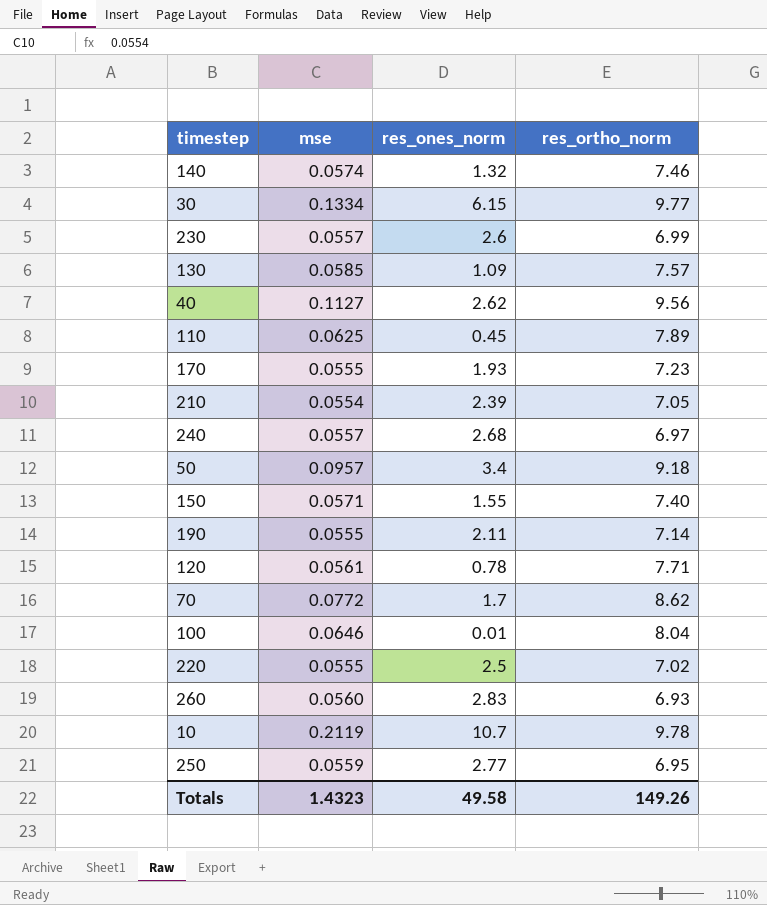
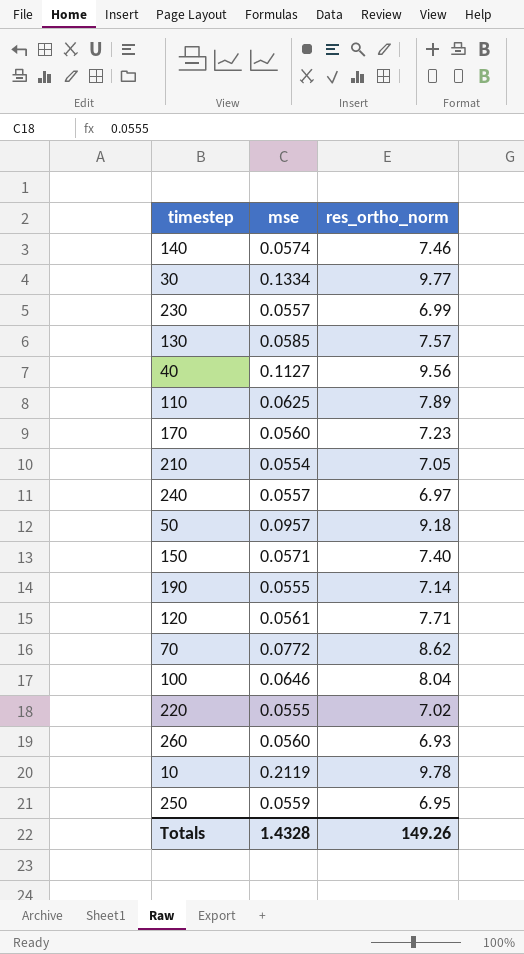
column res_ones_norm | position: 3 -> none
170 | mse: 0.0555 -> 0.0560
Totals | mse: 1.4323 -> 1.4328

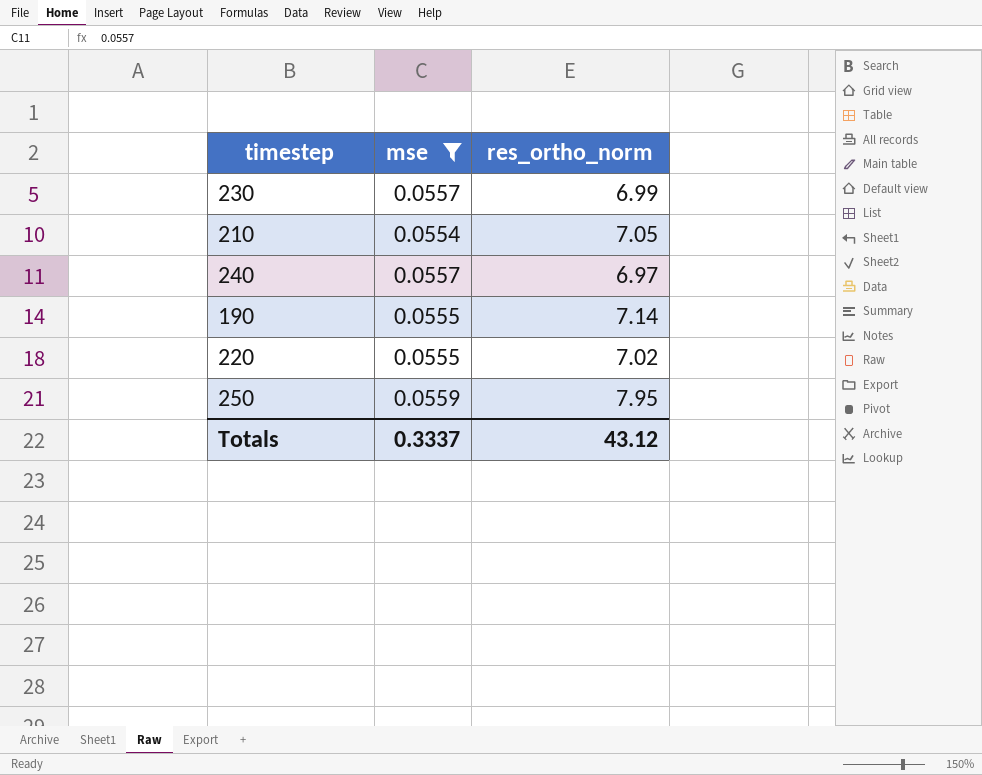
filter: none -> mse <= 0.0559
250 | res_ortho_norm: 6.95 -> 7.95
Totals | mse: 1.4328 -> 0.3337
Totals | res_ortho_norm: 149.26 -> 43.12

